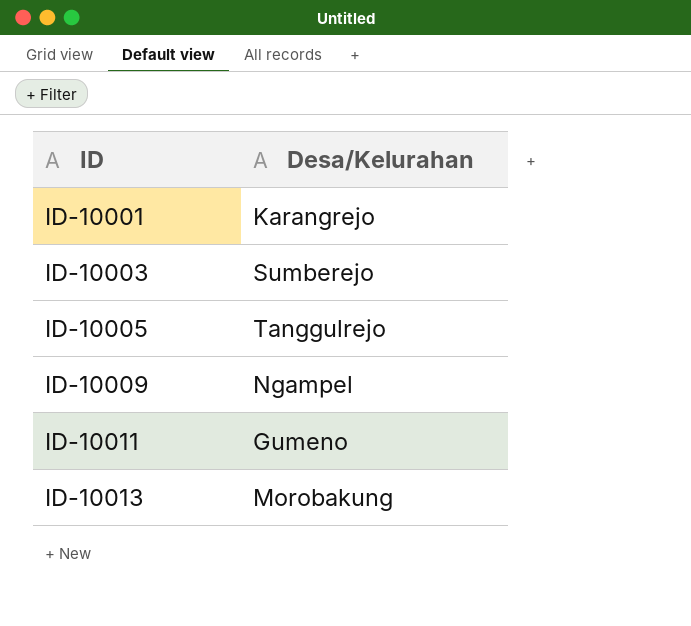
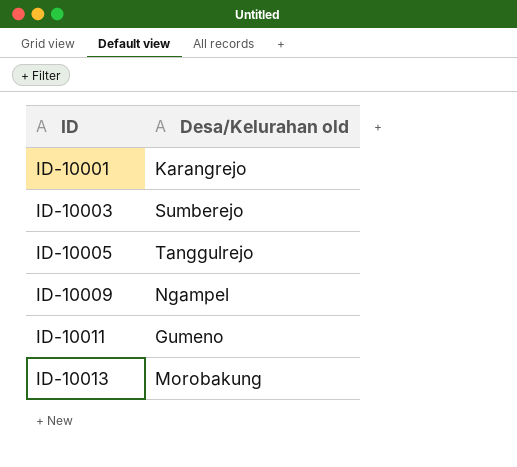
column name: Desa/Kelurahan -> Desa/Kelurahan old

